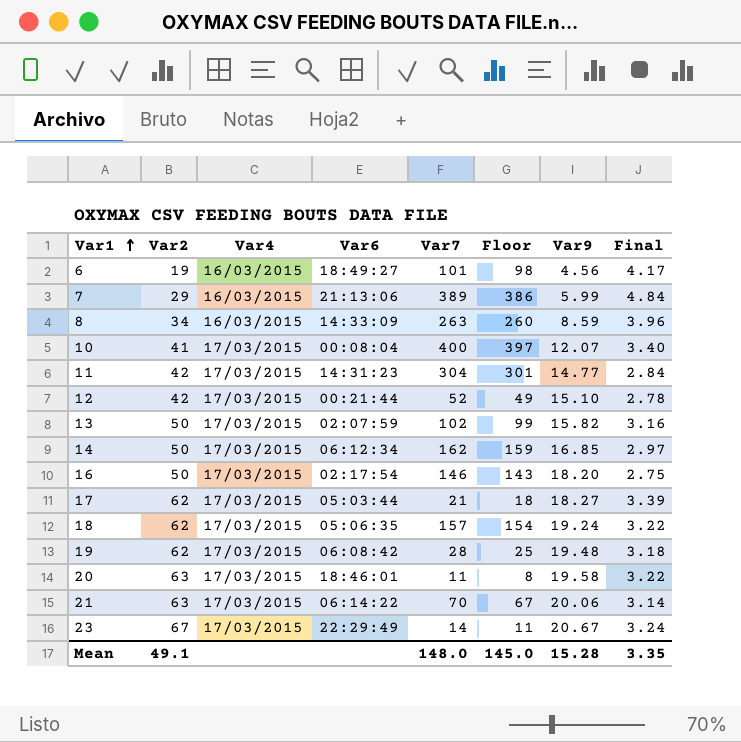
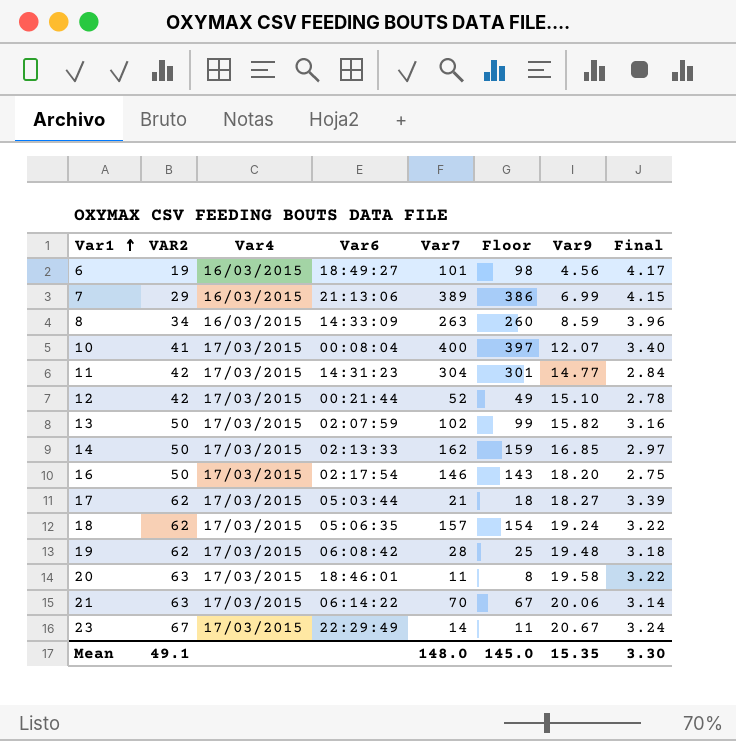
column name: Var2 -> VAR2
7 | Var9: 5.99 -> 6.99
7 | Final: 4.84 -> 4.15
14 | Var6: 06:12:34 -> 02:13:33
Mean | Var9: 15.28 -> 15.35
Mean | Final: 3.35 -> 3.30

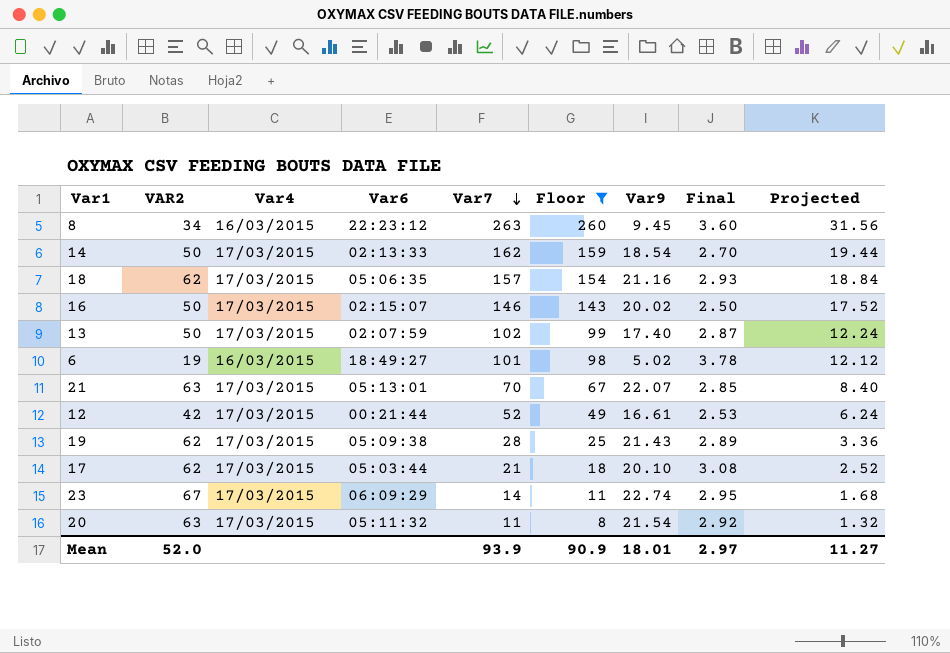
filter: none -> Floor <= 260
row order: Var1 ascending -> Var7 descending
column Projected | formula: none -> [Var7] * 0.12
8 | Var6: 14:33:09 -> 22:23:12
8 | Var9: 8.59 -> 9.45
8 | Final: 3.96 -> 3.60
14 | Var9: 16.85 -> 18.54
14 | Final: 2.97 -> 2.70
18 | Var9: 19.24 -> 21.16
18 | Final: 3.22 -> 2.93
16 | Var6: 02:17:54 -> 02:15:07
16 | Var9: 18.20 -> 20.02
16 | Final: 2.75 -> 2.50
13 | Var9: 15.82 -> 17.40
13 | Final: 3.16 -> 2.87
6 | Var9: 4.56 -> 5.02
6 | Final: 4.17 -> 3.78
21 | Var6: 06:14:22 -> 05:13:01
21 | Var9: 20.06 -> 22.07
21 | Final: 3.14 -> 2.85
12 | Var9: 15.10 -> 16.61
12 | Final: 2.78 -> 2.53
19 | Var6: 06:08:42 -> 05:09:38
19 | Var9: 19.48 -> 21.43
19 | Final: 3.18 -> 2.89
17 | Var9: 18.27 -> 20.10
17 | Final: 3.39 -> 3.08
23 | Var6: 22:29:49 -> 06:09:29
23 | Var9: 20.67 -> 22.74
23 | Final: 3.24 -> 2.95
20 | Var6: 18:46:01 -> 05:11:32
20 | Var9: 19.58 -> 21.54
20 | Final: 3.22 -> 2.92
Mean | VAR2: 49.1 -> 52.0
Mean | Var7: 148.0 -> 93.9
Mean | Floor: 145.0 -> 90.9
Mean | Var9: 15.35 -> 18.01
Mean | Final: 3.30 -> 2.97

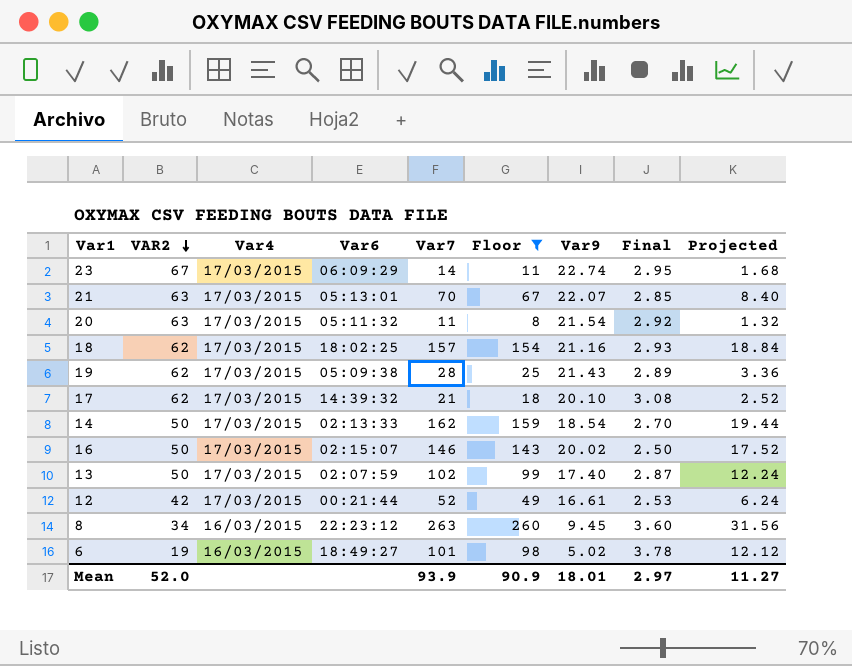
row order: Var7 descending -> VAR2 descending
18 | Var6: 05:06:35 -> 18:02:25
17 | Var6: 05:03:44 -> 14:39:32

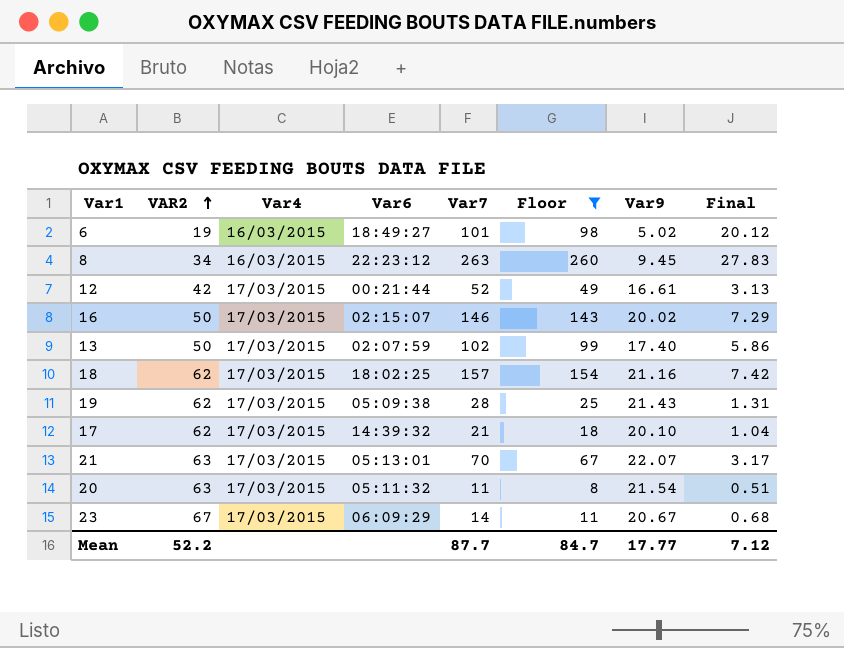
row order: VAR2 descending -> VAR2 ascending
column Projected | formula: [Var7] * 0.12 -> none
column Final | formula: [VAR2] / [Var9] -> [Var7] / [Var9]
row 14: 50 | 17/03/2015 | 02:13:33 | 162 | 159 | 18.54 | 2.70 | 19.44 -> none
23 | Var9: 22.74 -> 20.67
Mean | VAR2: 52.0 -> 52.2
Mean | Var7: 93.9 -> 87.7
Mean | Floor: 90.9 -> 84.7
Mean | Var9: 18.01 -> 17.77
Mean | Final: 2.97 -> 7.12

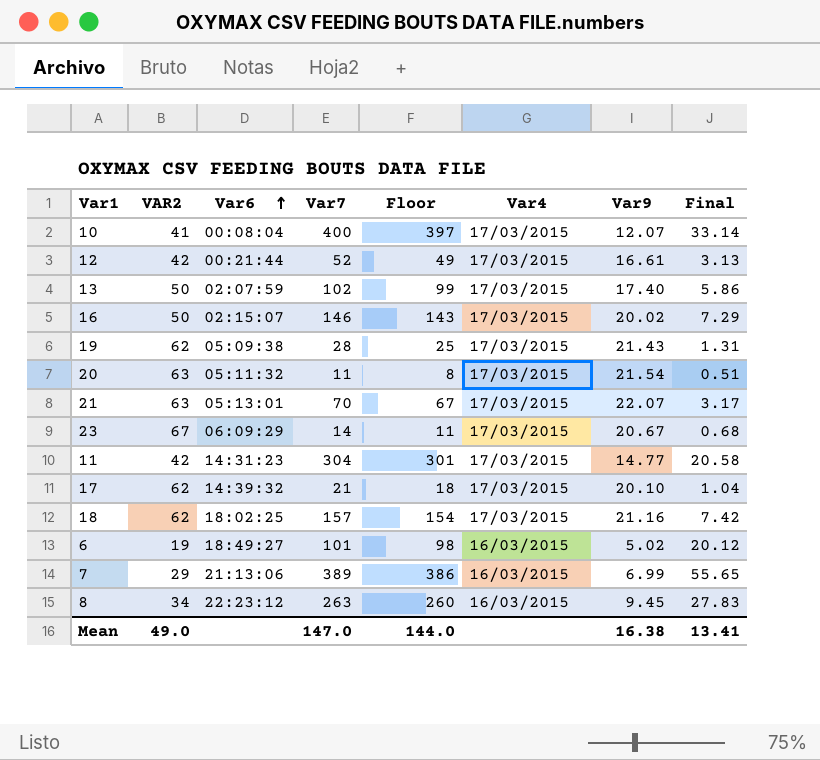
filter: Floor <= 260 -> none
row order: VAR2 ascending -> Var6 ascending
column Var4 | position: 3 -> 6
Mean | VAR2: 52.2 -> 49.0
Mean | Var7: 87.7 -> 147.0
Mean | Floor: 84.7 -> 144.0
Mean | Var9: 17.77 -> 16.38
Mean | Final: 7.12 -> 13.41

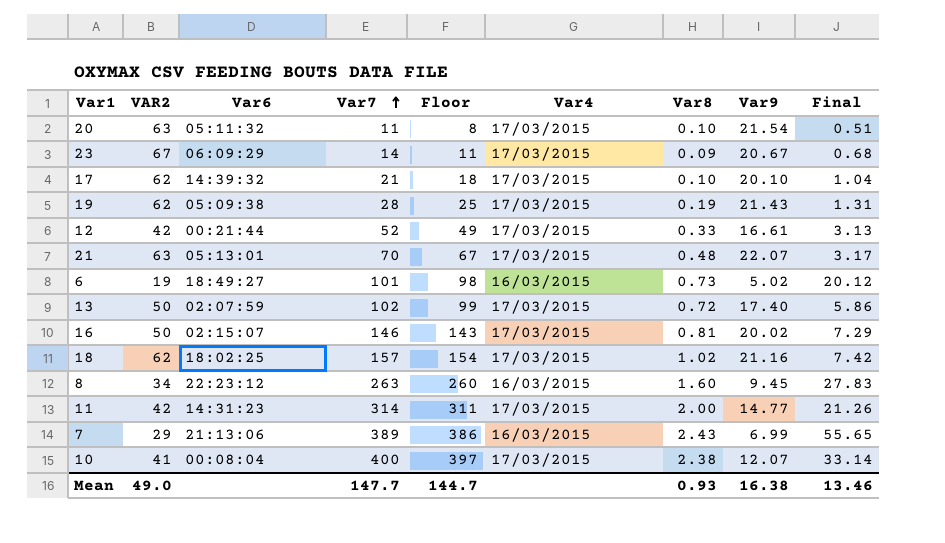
row order: Var6 ascending -> Var7 ascending
column Var8 | position: none -> 7
11 | Var7: 304 -> 314
11 | Floor: 301 -> 311
11 | Final: 20.58 -> 21.26
Mean | Var7: 147.0 -> 147.7
Mean | Floor: 144.0 -> 144.7
Mean | Final: 13.41 -> 13.46

